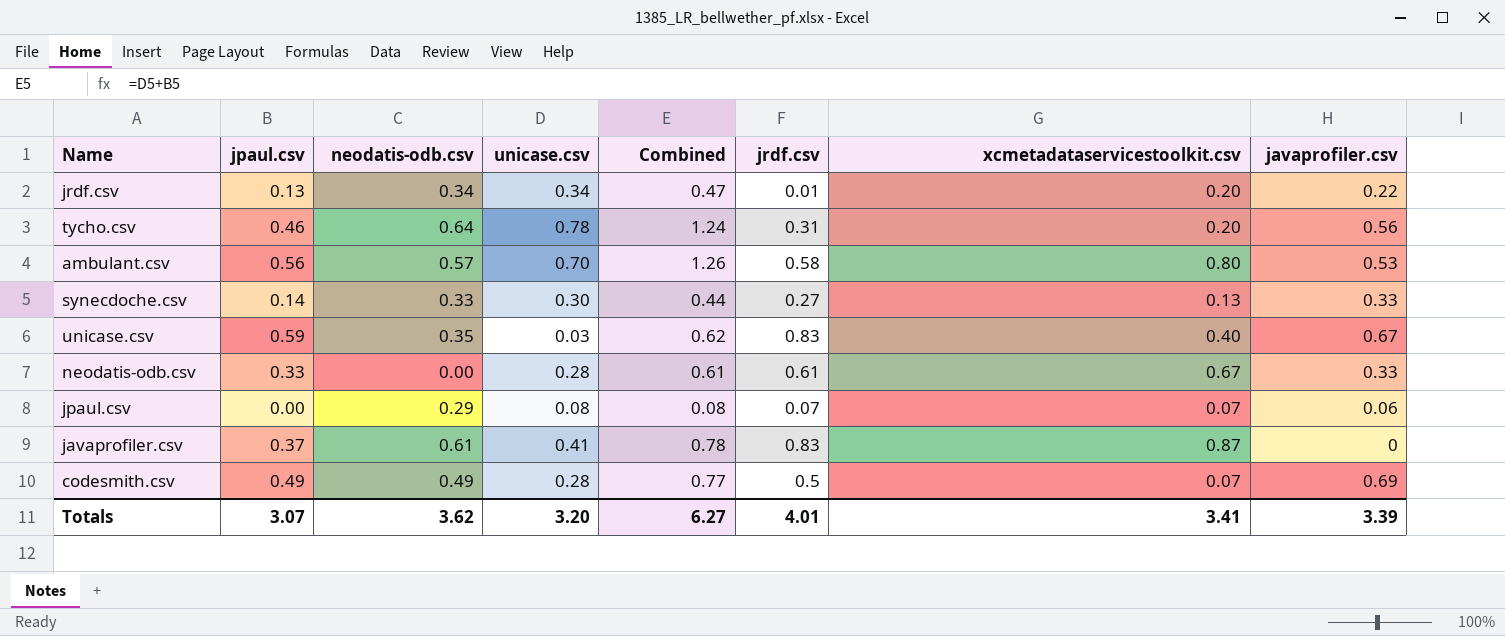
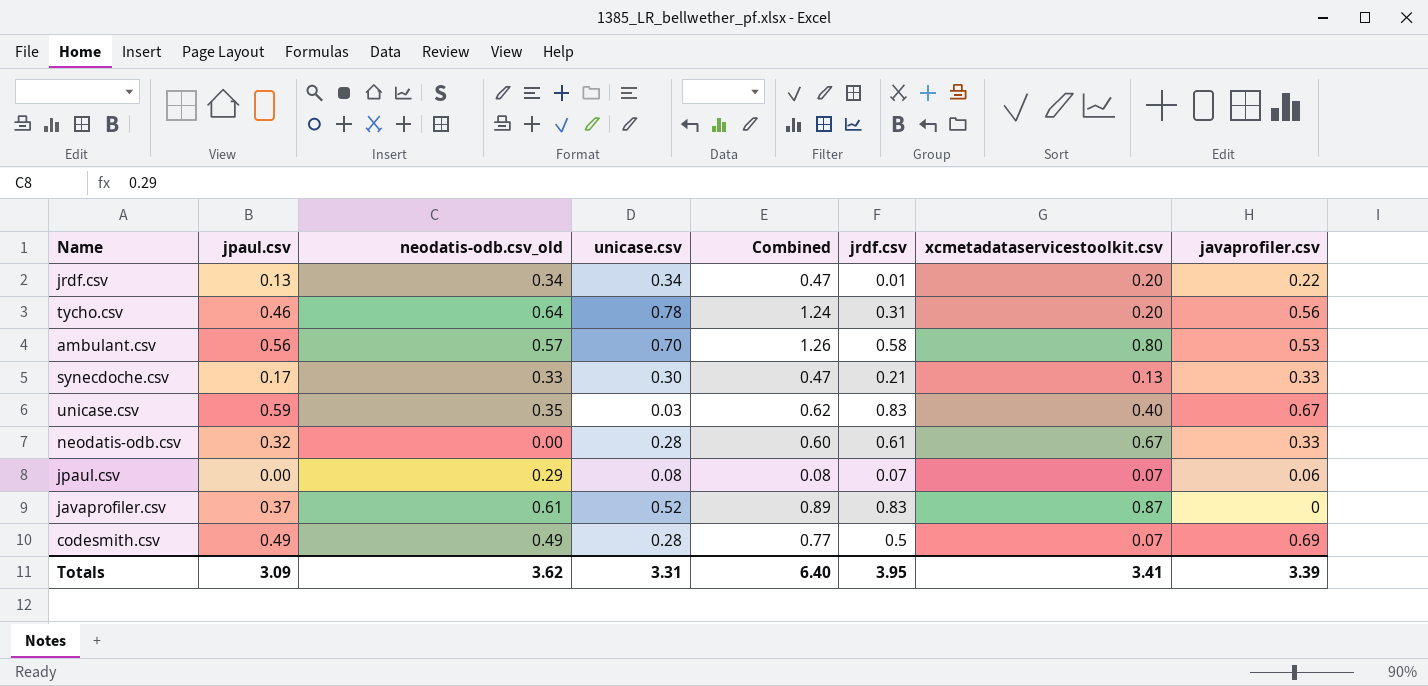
column name: neodatis-odb.csv -> neodatis-odb.csv_old
synecdoche.csv | jpaul.csv: 0.14 -> 0.17
synecdoche.csv | Combined: 0.44 -> 0.47
synecdoche.csv | jrdf.csv: 0.27 -> 0.21
neodatis-odb.csv | jpaul.csv: 0.33 -> 0.32
neodatis-odb.csv | Combined: 0.61 -> 0.60
javaprofiler.csv | unicase.csv: 0.41 -> 0.52
javaprofiler.csv | Combined: 0.78 -> 0.89
Totals | jpaul.csv: 3.07 -> 3.09
Totals | unicase.csv: 3.20 -> 3.31
Totals | Combined: 6.27 -> 6.40
Totals | jrdf.csv: 4.01 -> 3.95

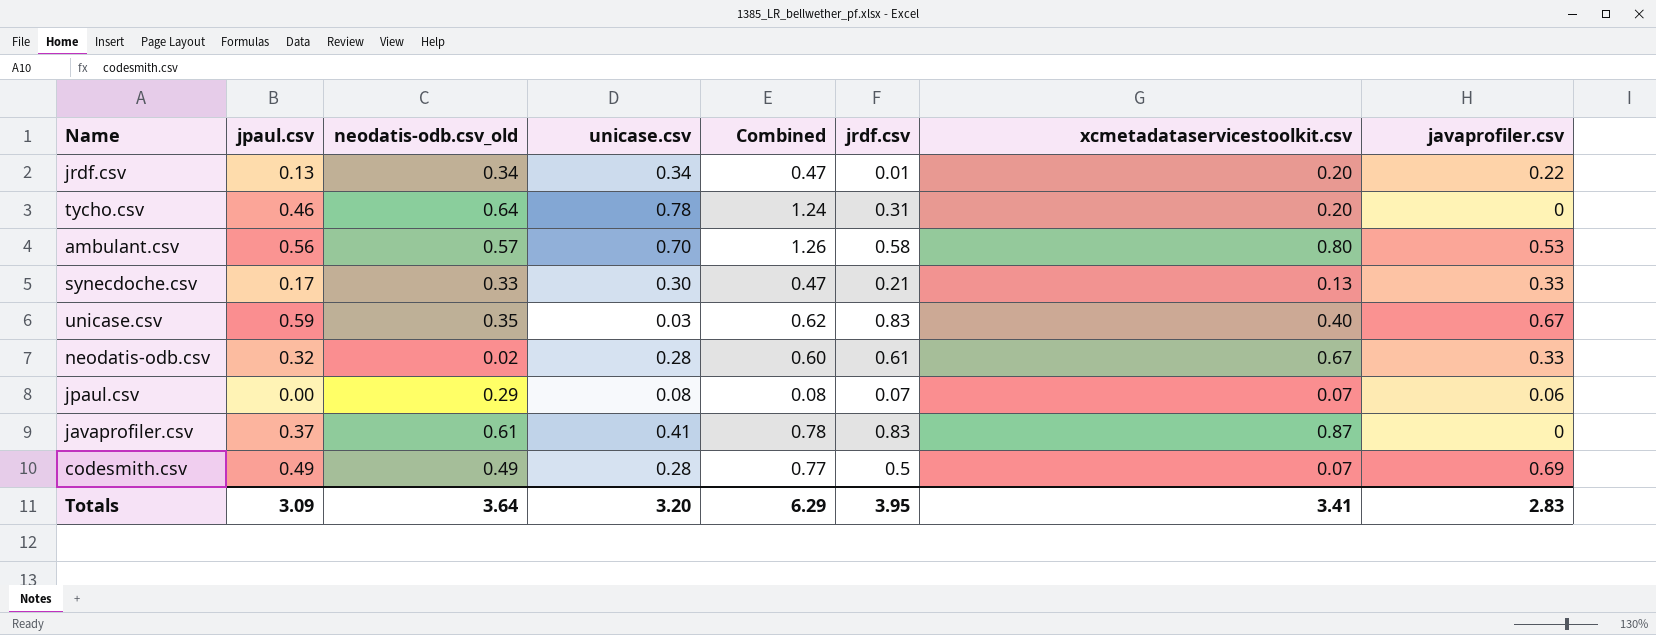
tycho.csv | javaprofiler.csv: 0.56 -> 0
neodatis-odb.csv | neodatis-odb.csv_old: 0.00 -> 0.02
javaprofiler.csv | unicase.csv: 0.52 -> 0.41
javaprofiler.csv | Combined: 0.89 -> 0.78
Totals | neodatis-odb.csv_old: 3.62 -> 3.64
Totals | unicase.csv: 3.31 -> 3.20
Totals | Combined: 6.40 -> 6.29
Totals | javaprofiler.csv: 3.39 -> 2.83

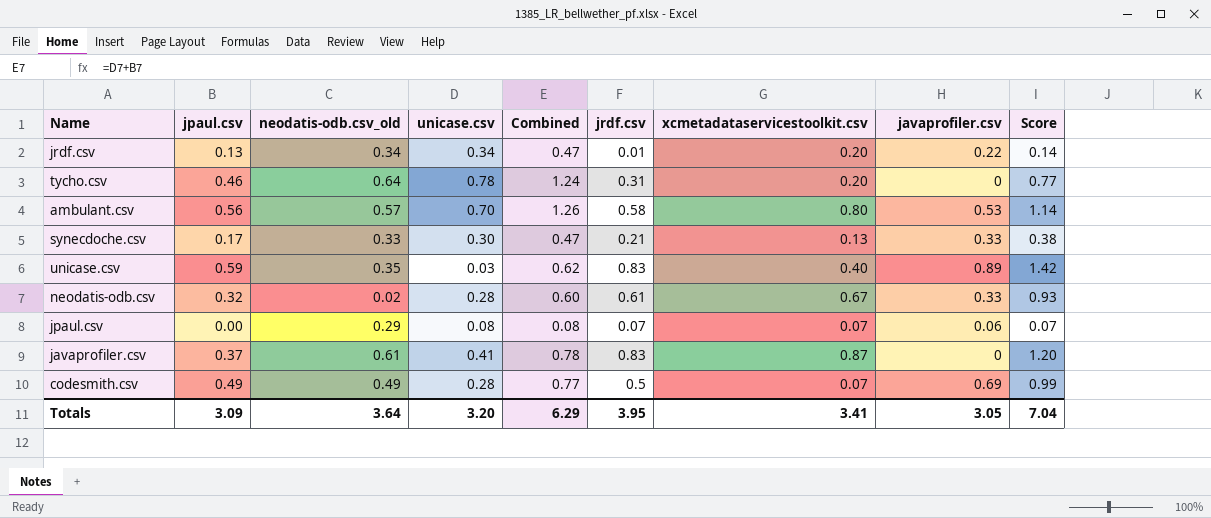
column Score | formula: none -> [jpaul.csv] + [jrdf.csv]
unicase.csv | javaprofiler.csv: 0.67 -> 0.89
Totals | javaprofiler.csv: 2.83 -> 3.05

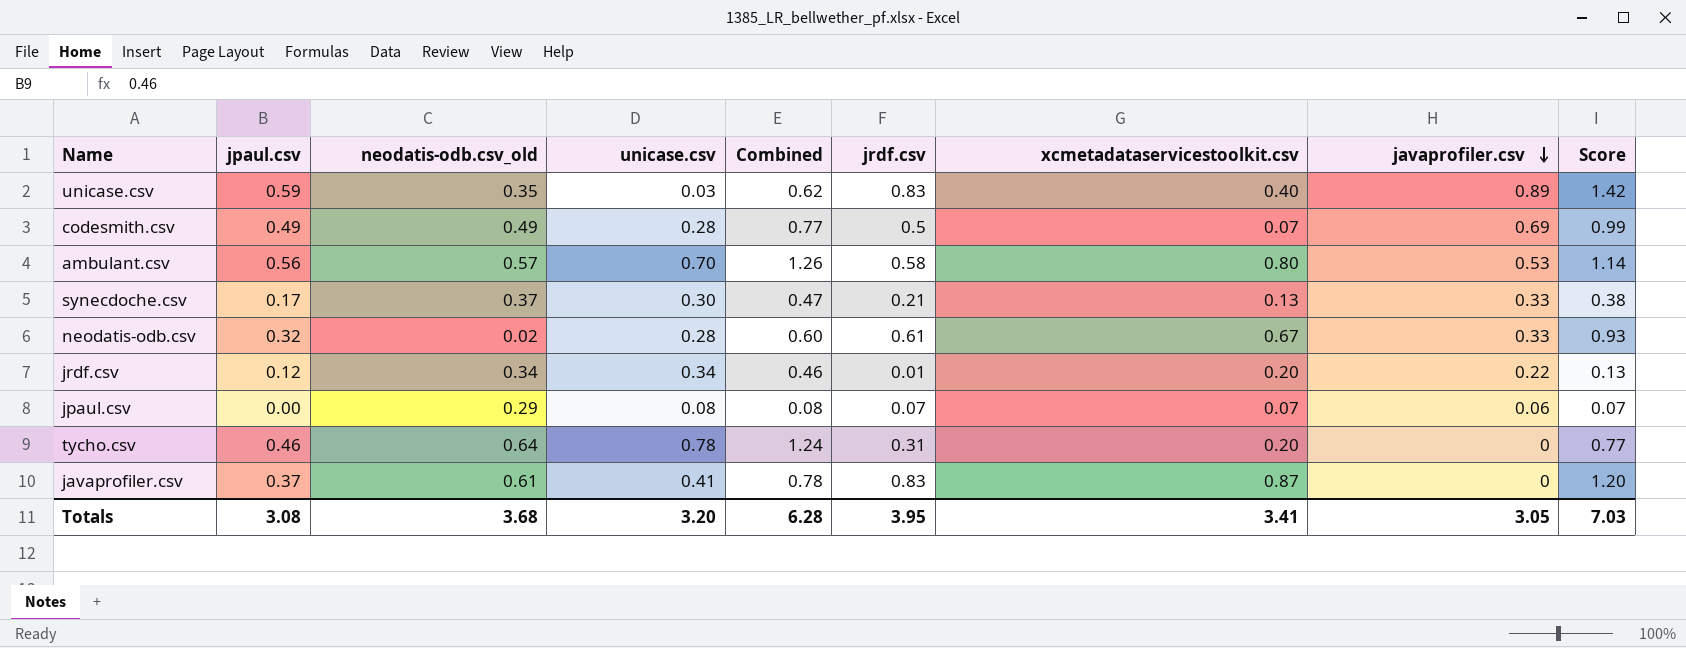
row order: none -> javaprofiler.csv descending
synecdoche.csv | neodatis-odb.csv_old: 0.33 -> 0.37
jrdf.csv | jpaul.csv: 0.13 -> 0.12
jrdf.csv | Combined: 0.47 -> 0.46
jrdf.csv | Score: 0.14 -> 0.13
Totals | jpaul.csv: 3.09 -> 3.08
Totals | neodatis-odb.csv_old: 3.64 -> 3.68
Totals | Combined: 6.29 -> 6.28
Totals | Score: 7.04 -> 7.03

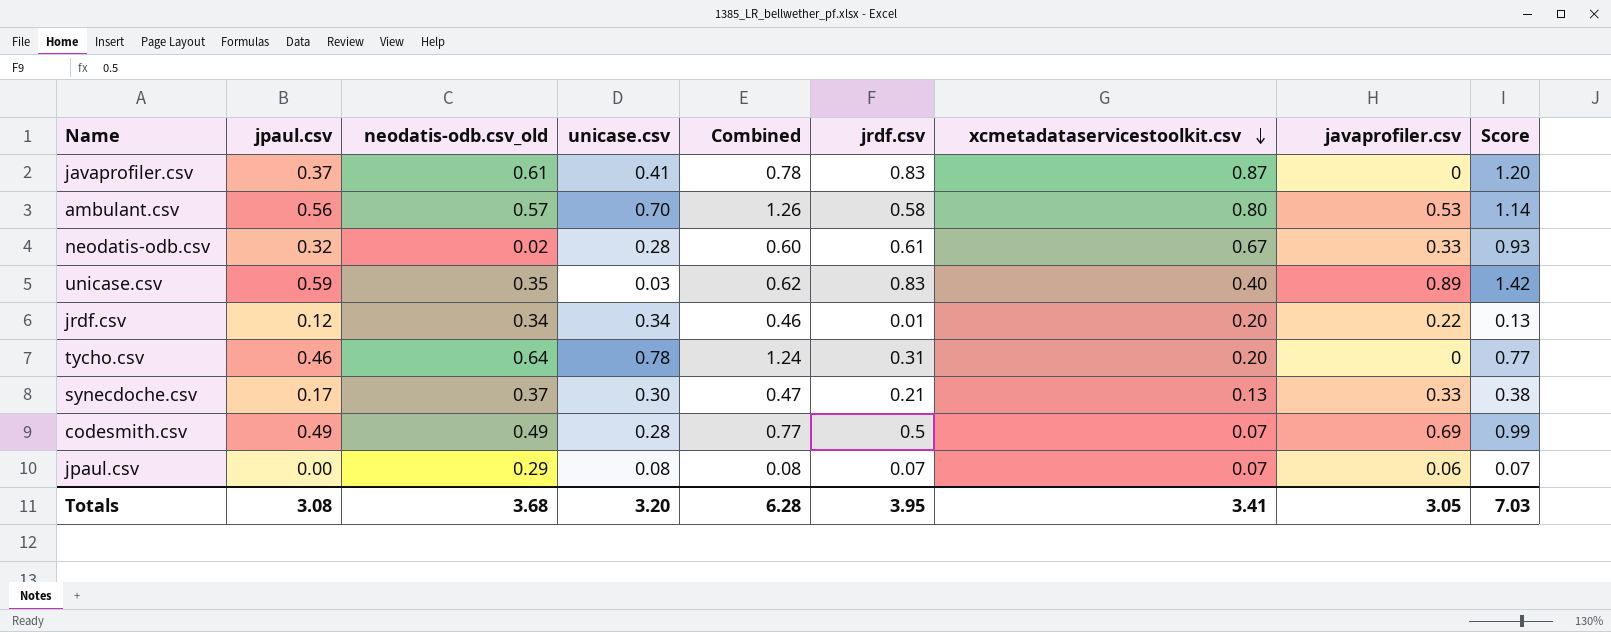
row order: javaprofiler.csv descending -> xcmetadataservicestoolkit.csv descending

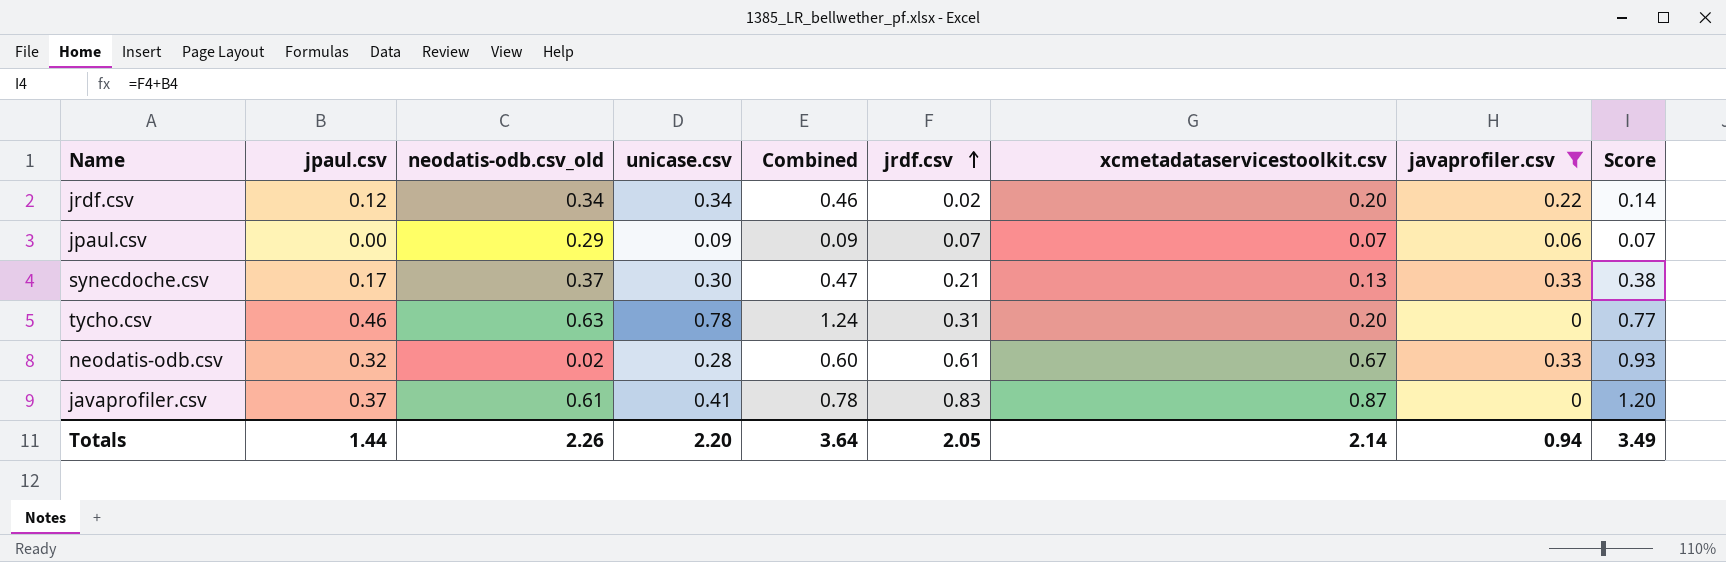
filter: none -> javaprofiler.csv <= 0.33
row order: xcmetadataservicestoolkit.csv descending -> jrdf.csv ascending
jrdf.csv | jrdf.csv: 0.01 -> 0.02
jrdf.csv | Score: 0.13 -> 0.14
jpaul.csv | unicase.csv: 0.08 -> 0.09
jpaul.csv | Combined: 0.08 -> 0.09
tycho.csv | neodatis-odb.csv_old: 0.64 -> 0.63
Totals | jpaul.csv: 3.08 -> 1.44
Totals | neodatis-odb.csv_old: 3.68 -> 2.26
Totals | unicase.csv: 3.20 -> 2.20
Totals | Combined: 6.28 -> 3.64
Totals | jrdf.csv: 3.95 -> 2.05
Totals | xcmetadataservicestoolkit.csv: 3.41 -> 2.14
Totals | javaprofiler.csv: 3.05 -> 0.94
Totals | Score: 7.03 -> 3.49

